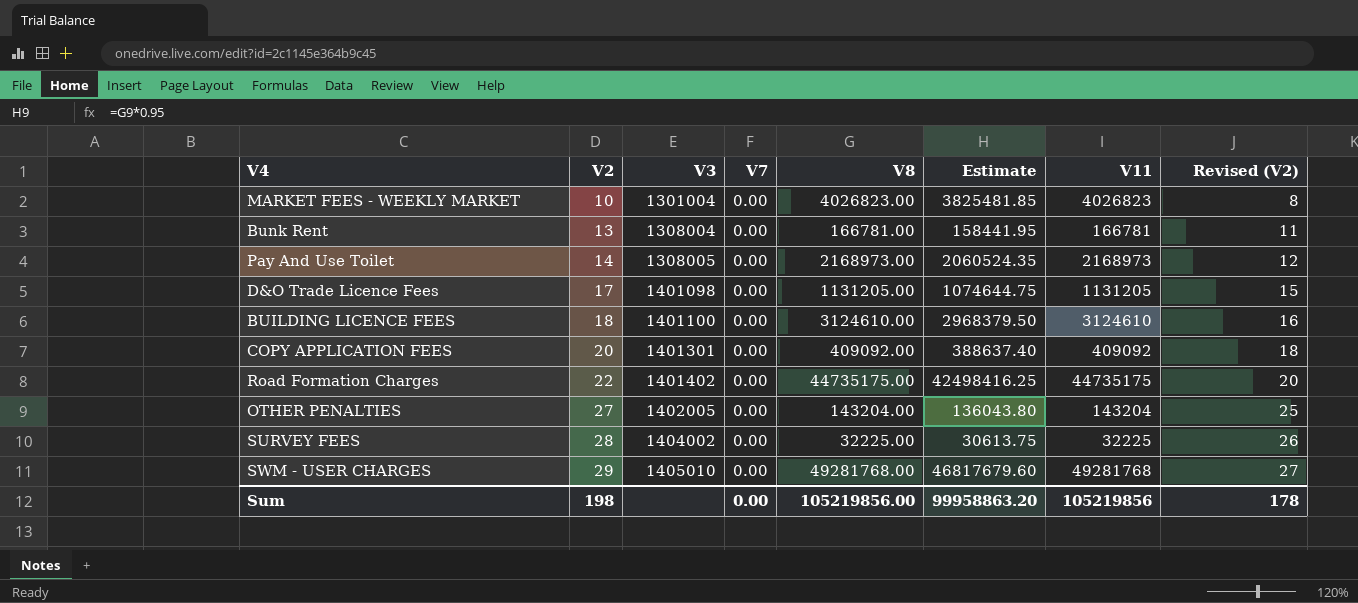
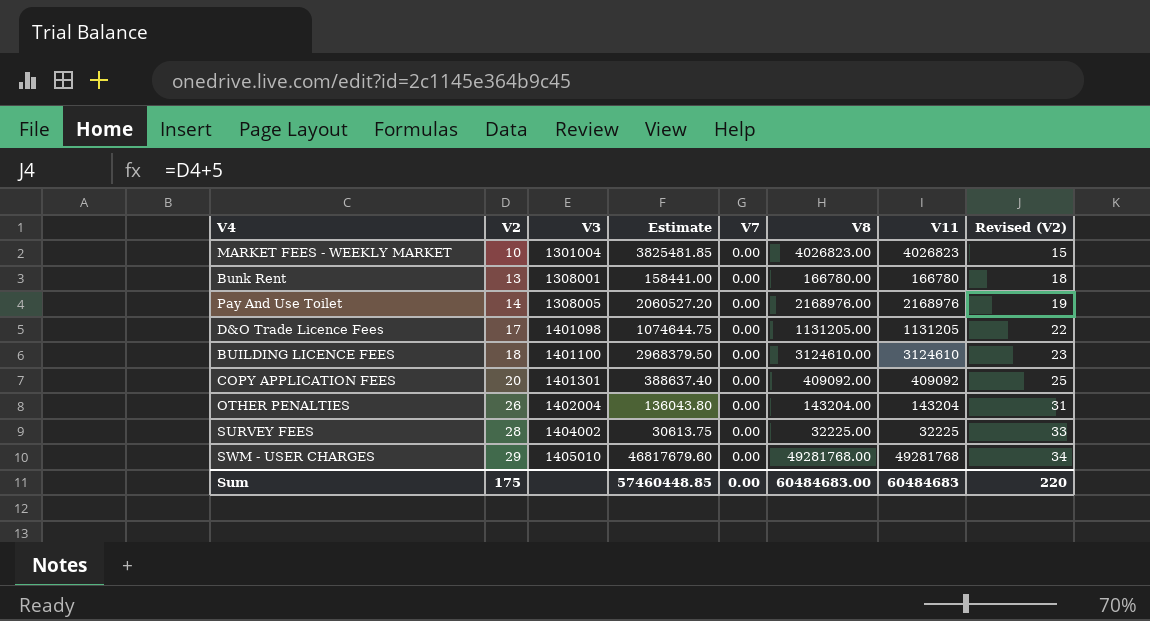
column Estimate | position: 6 -> 4
column Revised (V2) | formula: [V2] - 2 -> [V2] + 5
row Road Formation Charges: 22 | 1401402 | 0.00 | 44735175.00 | 42498416.25 | 44735175 | 20 -> none
Bunk Rent | V3: 1308004 -> 1308001
Bunk Rent | Estimate: 158441.95 -> 158441.00
Bunk Rent | V8: 166781.00 -> 166780.00
Bunk Rent | V11: 166781 -> 166780
Pay And Use Toilet | Estimate: 2060524.35 -> 2060527.20
Pay And Use Toilet | V8: 2168973.00 -> 2168976.00
Pay And Use Toilet | V11: 2168973 -> 2168976
OTHER PENALTIES | V2: 27 -> 26
OTHER PENALTIES | V3: 1402005 -> 1402004
Sum | V2: 198 -> 175
Sum | Estimate: 99958863.20 -> 57460448.85
Sum | V8: 105219856.00 -> 60484683.00
Sum | V11: 105219856 -> 60484683
Sum | Revised (V2): 178 -> 220

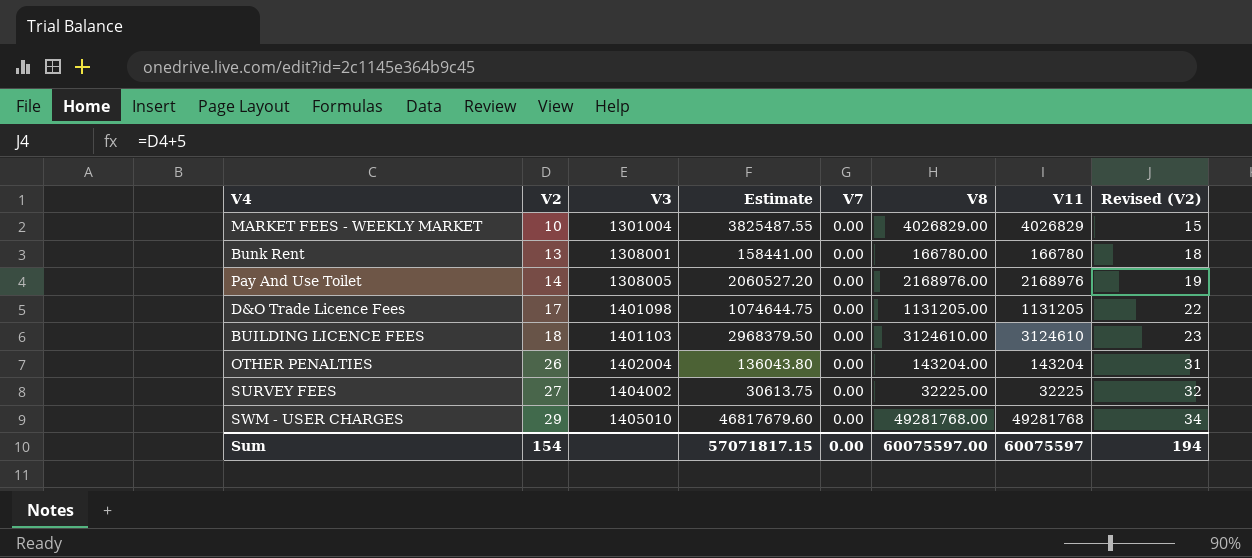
row COPY APPLICATION FEES: 20 | 1401301 | 388637.40 | 0.00 | 409092.00 | 409092 | 25 -> none
MARKET FEES - WEEKLY MARKET | Estimate: 3825481.85 -> 3825487.55
MARKET FEES - WEEKLY MARKET | V8: 4026823.00 -> 4026829.00
MARKET FEES - WEEKLY MARKET | V11: 4026823 -> 4026829
BUILDING LICENCE FEES | V3: 1401100 -> 1401103
SURVEY FEES | V2: 28 -> 27
SURVEY FEES | Revised (V2): 33 -> 32
Sum | V2: 175 -> 154
Sum | Estimate: 57460448.85 -> 57071817.15
Sum | V8: 60484683.00 -> 60075597.00
Sum | V11: 60484683 -> 60075597
Sum | Revised (V2): 220 -> 194

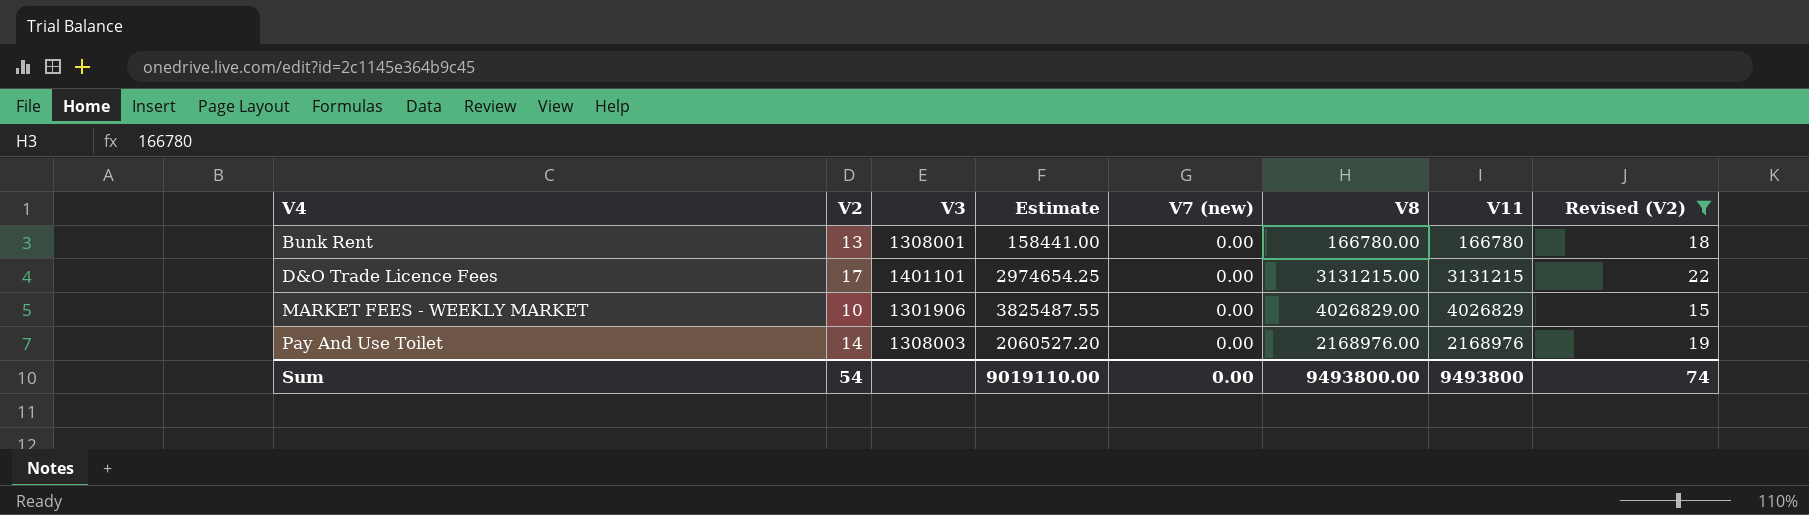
filter: none -> Revised (V2) <= 22
row order: V2 ascending -> V4 ascending
column name: V7 -> V7 (new)
D&O Trade Licence Fees | V3: 1401098 -> 1401101
D&O Trade Licence Fees | Estimate: 1074644.75 -> 2974654.25
D&O Trade Licence Fees | V8: 1131205.00 -> 3131215.00
D&O Trade Licence Fees | V11: 1131205 -> 3131215
MARKET FEES - WEEKLY MARKET | V3: 1301004 -> 1301906
Pay And Use Toilet | V3: 1308005 -> 1308003
Sum | V2: 154 -> 54
Sum | Estimate: 57071817.15 -> 9019110.00
Sum | V8: 60075597.00 -> 9493800.00
Sum | V11: 60075597 -> 9493800
Sum | Revised (V2): 194 -> 74

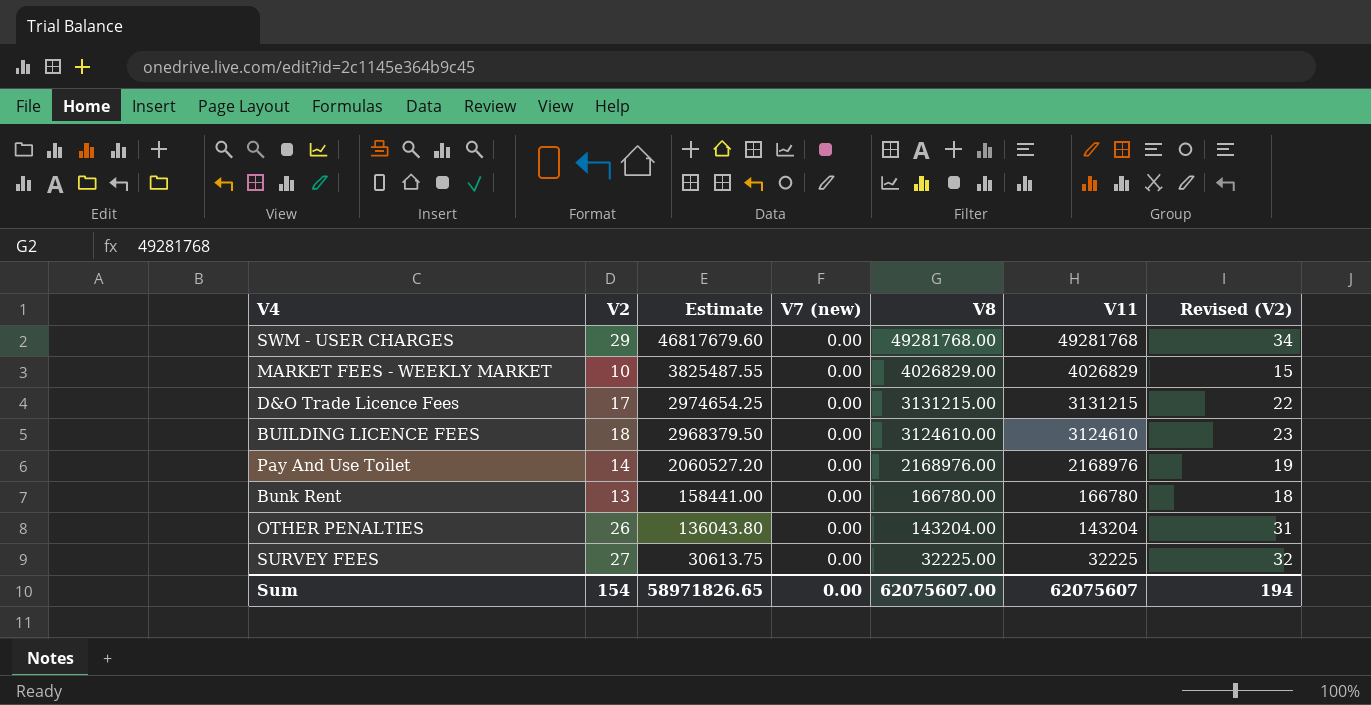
filter: Revised (V2) <= 22 -> none
row order: V4 ascending -> Estimate descending
column V3 | position: 3 -> none
Sum | V2: 54 -> 154
Sum | Estimate: 9019110.00 -> 58971826.65
Sum | V8: 9493800.00 -> 62075607.00
Sum | V11: 9493800 -> 62075607
Sum | Revised (V2): 74 -> 194

